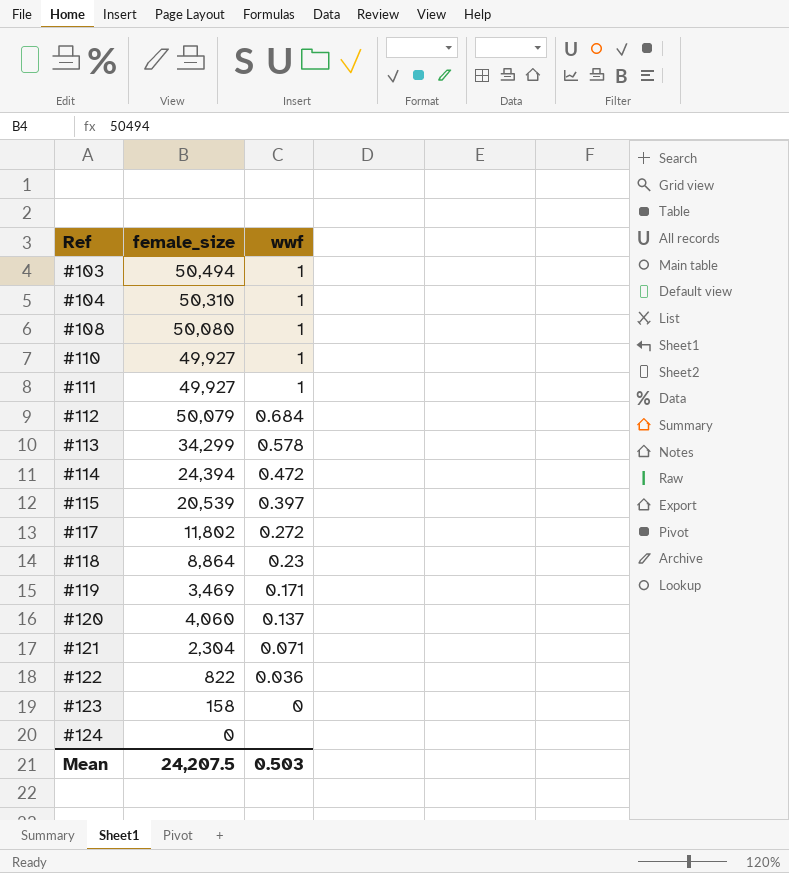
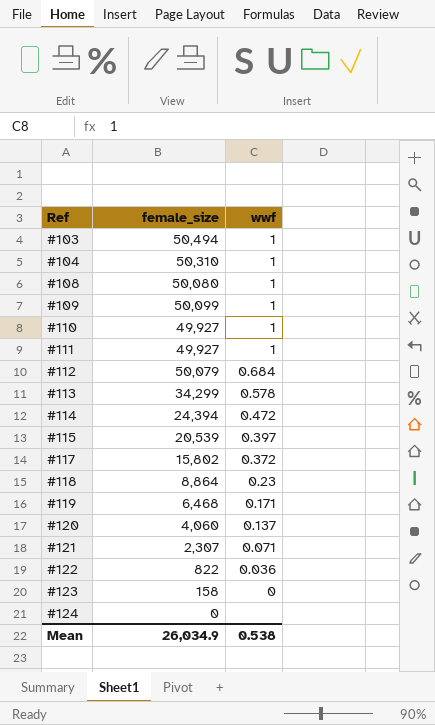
row #109: none -> 50,099 | 1
#117 | female_size: 11,802 -> 15,802
#117 | wwf: 0.272 -> 0.372
#119 | female_size: 3,469 -> 6,468
#121 | female_size: 2,304 -> 2,307
Mean | female_size: 24,207.5 -> 26,034.9
Mean | wwf: 0.503 -> 0.538

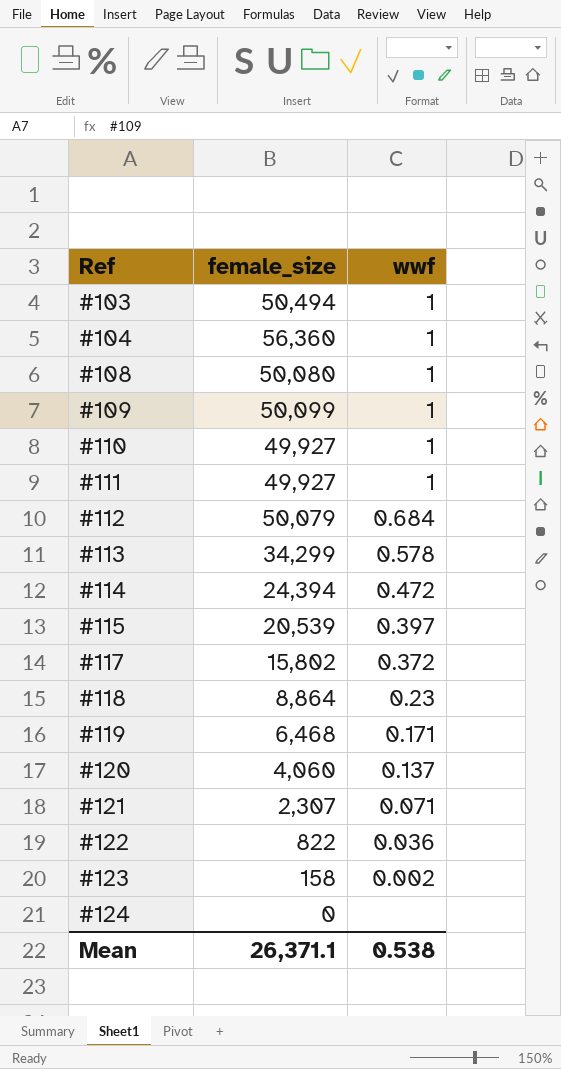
#104 | female_size: 50,310 -> 56,360
#123 | wwf: 0 -> 0.002
Mean | female_size: 26,034.9 -> 26,371.1

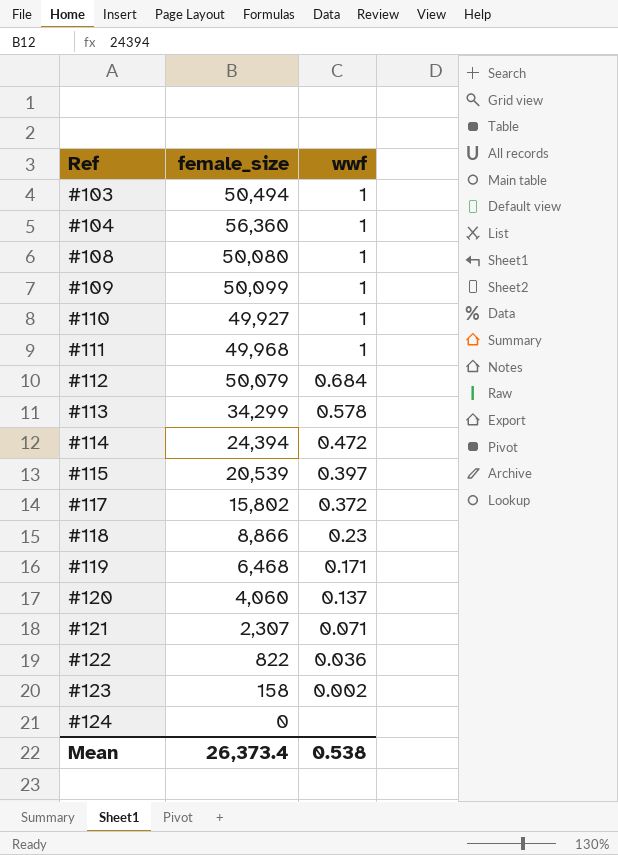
#111 | female_size: 49,927 -> 49,968
#118 | female_size: 8,864 -> 8,866
Mean | female_size: 26,371.1 -> 26,373.4

